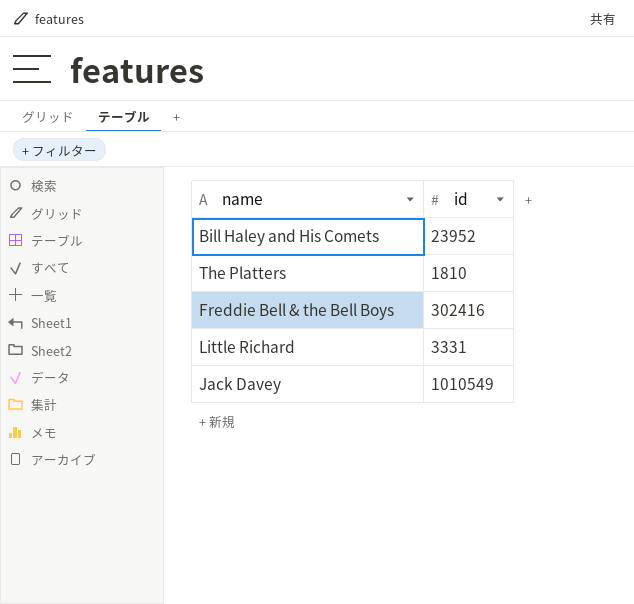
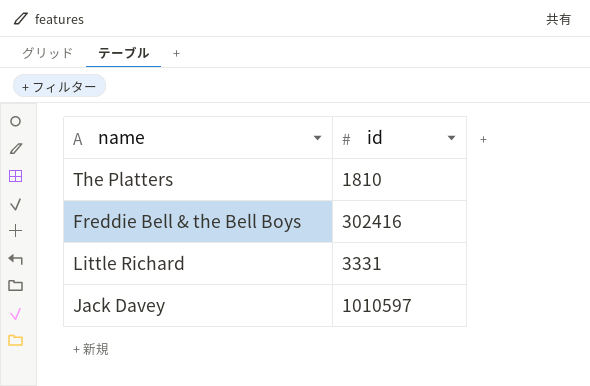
row Bill Haley and His Comets: 23952 -> none
Jack Davey | id: 1010549 -> 1010597

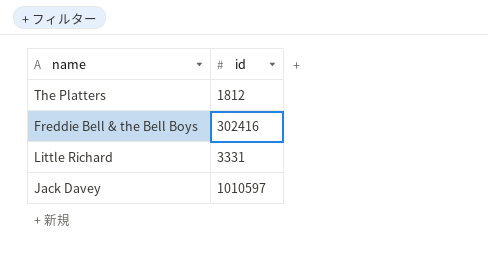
The Platters | id: 1810 -> 1812

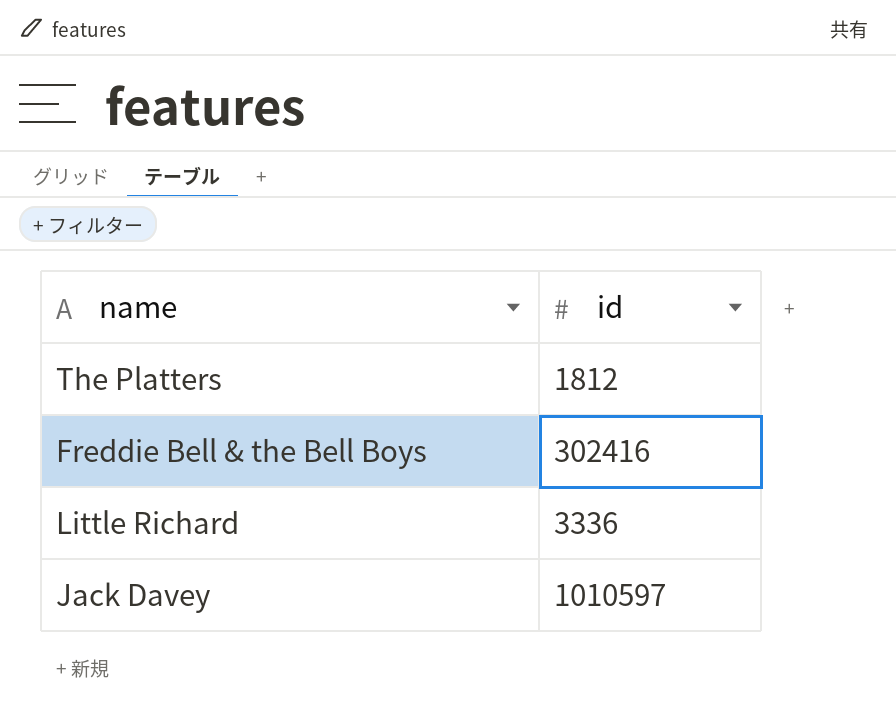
Little Richard | id: 3331 -> 3336

